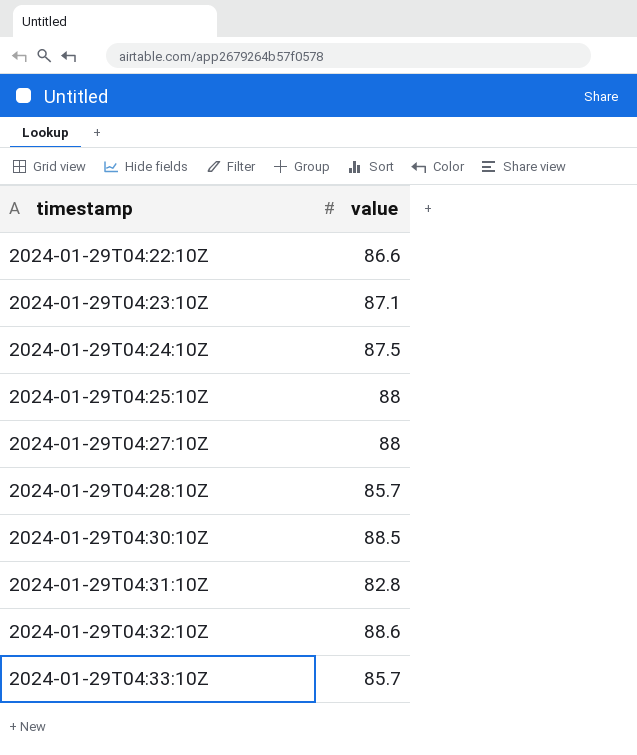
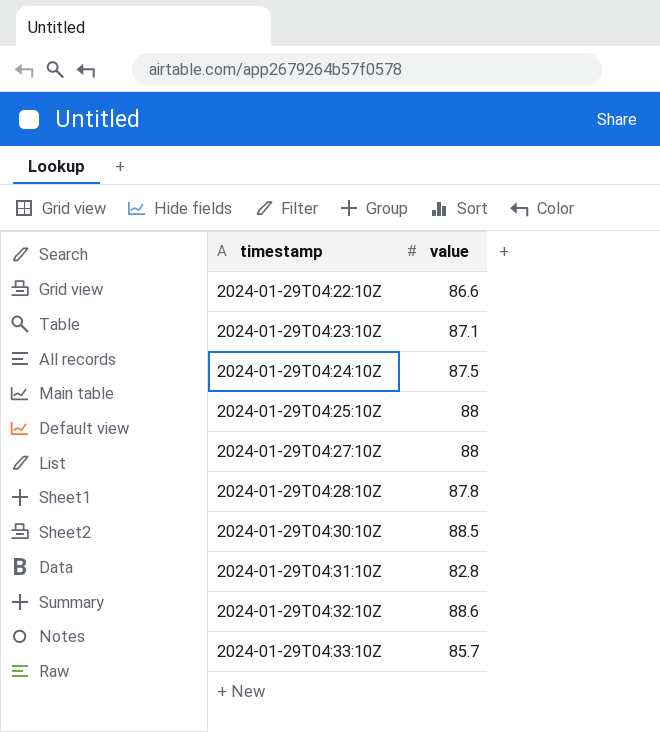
2024-01-29T04:28:10Z | value: 85.7 -> 87.8

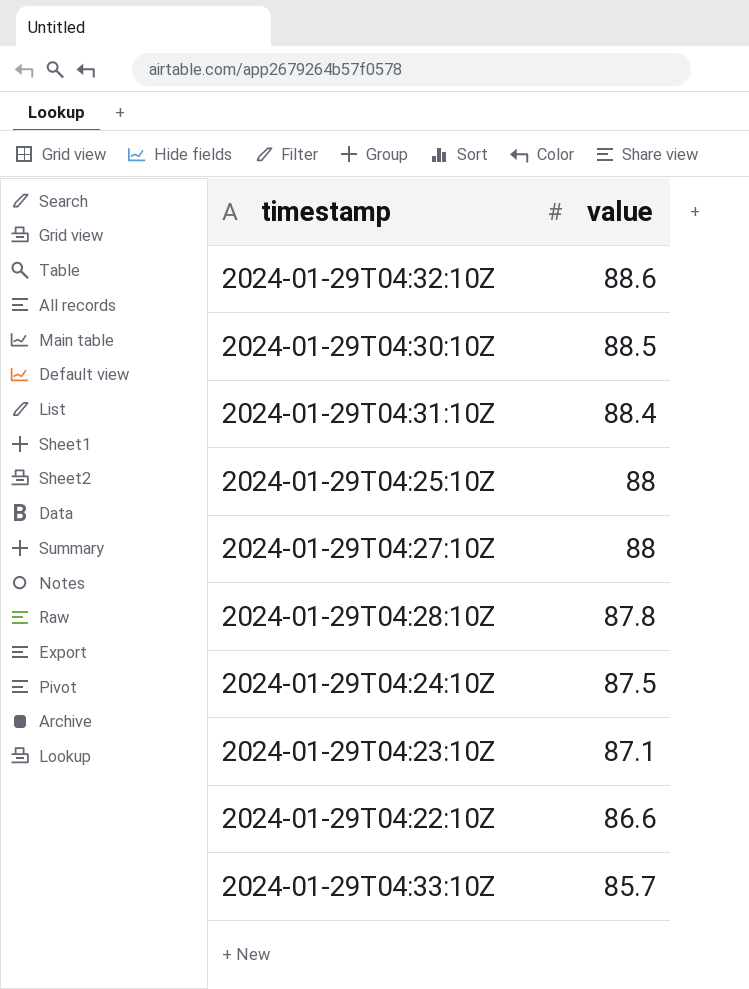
row order: timestamp ascending -> value descending
2024-01-29T04:31:10Z | value: 82.8 -> 88.4

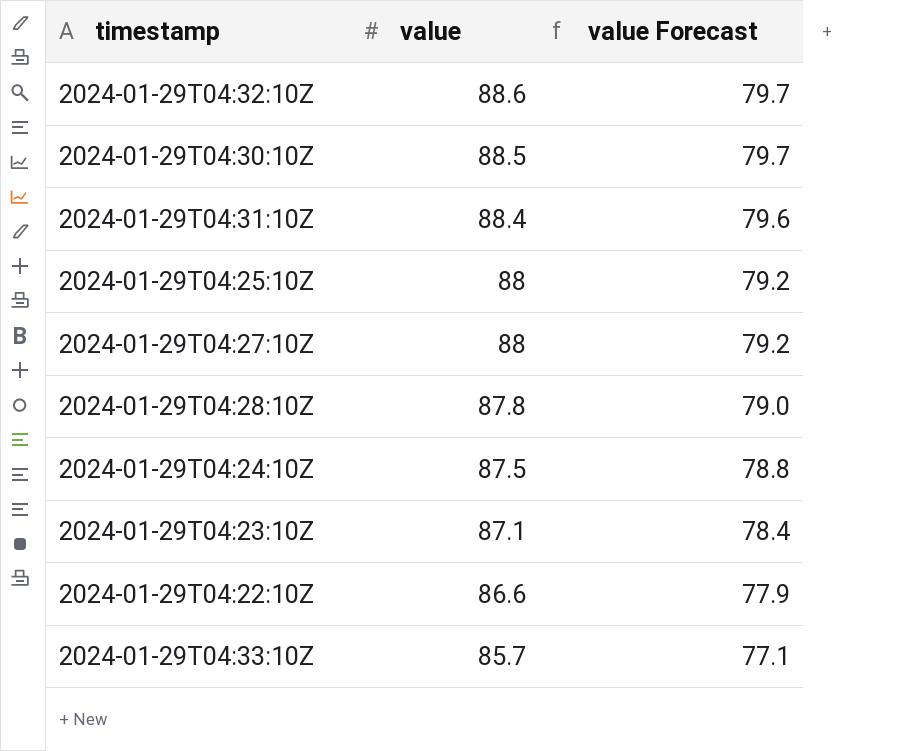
column value Forecast | formula: none -> [value] * 0.9

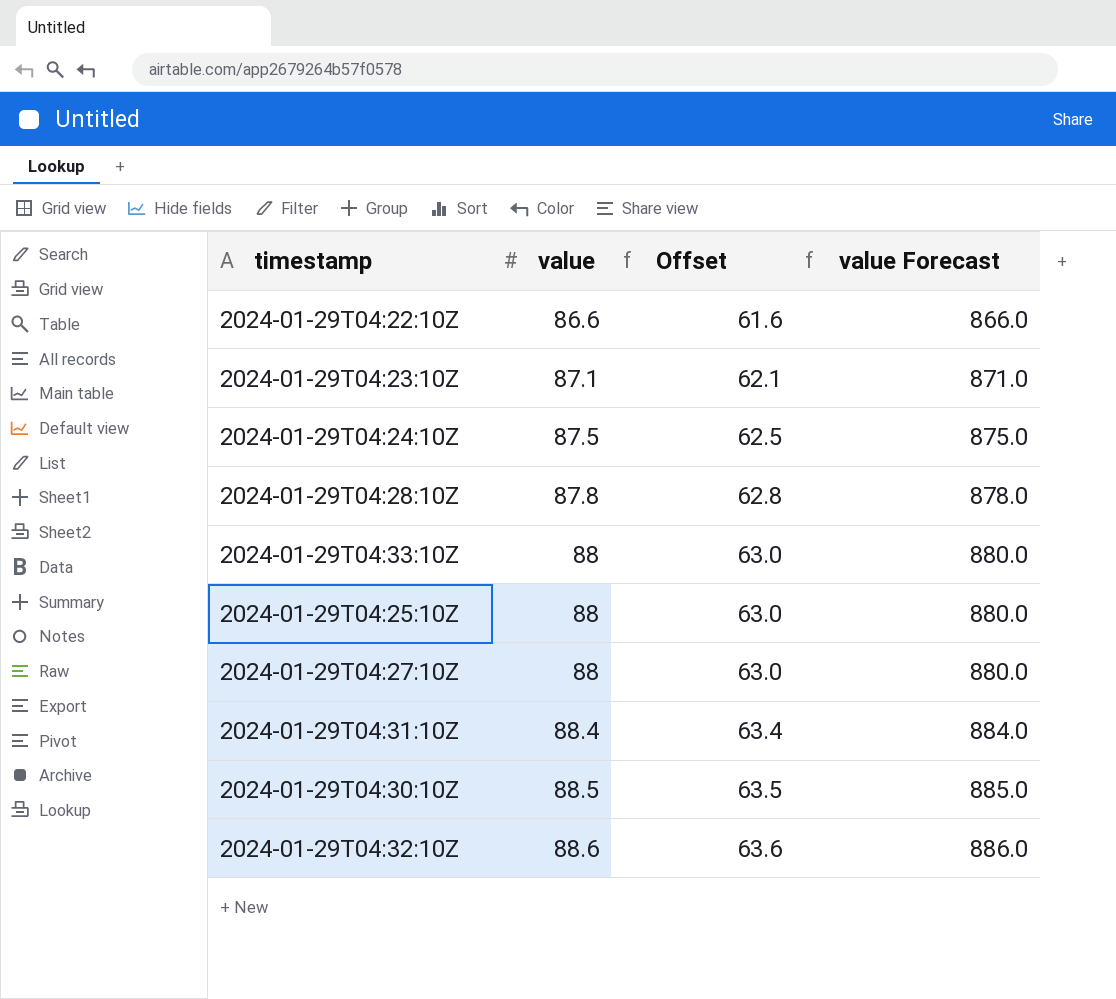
row order: value descending -> value ascending
column Offset | formula: none -> [value] - 25
column value Forecast | formula: [value] * 0.9 -> [value] * 10
2024-01-29T04:33:10Z | value: 85.7 -> 88

